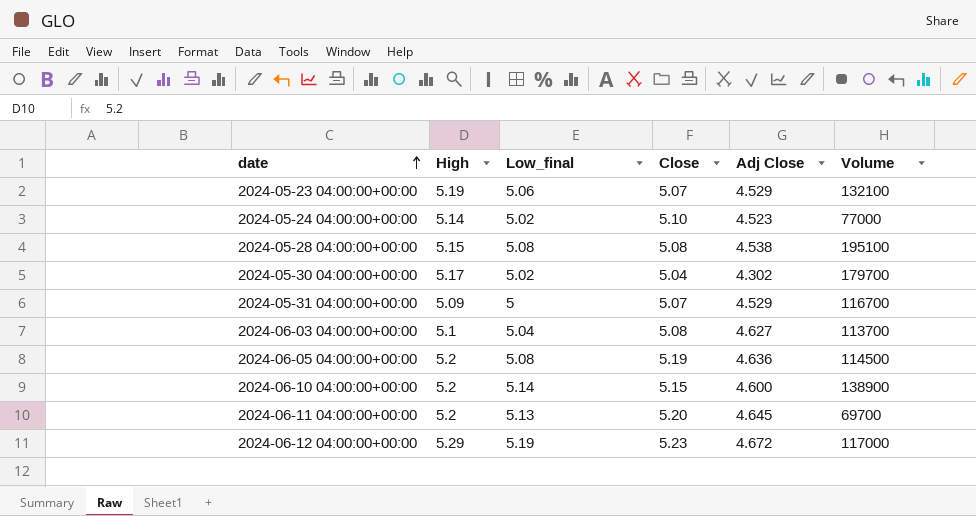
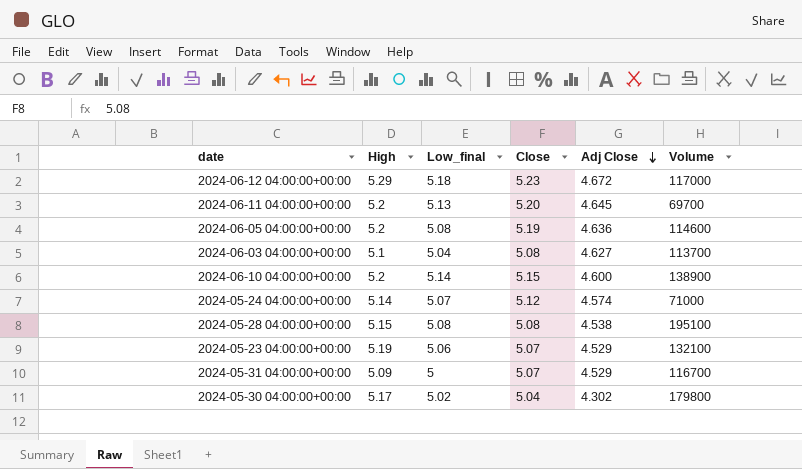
row order: date ascending -> Adj Close descending
2024-06-12 04:00:00+00:00 | Low_final: 5.19 -> 5.18
2024-06-05 04:00:00+00:00 | Volume: 114500 -> 114600
2024-05-24 04:00:00+00:00 | Low_final: 5.02 -> 5.07
2024-05-24 04:00:00+00:00 | Close: 5.10 -> 5.12
2024-05-24 04:00:00+00:00 | Adj Close: 4.523 -> 4.574
2024-05-24 04:00:00+00:00 | Volume: 77000 -> 71000
2024-05-30 04:00:00+00:00 | Volume: 179700 -> 179800

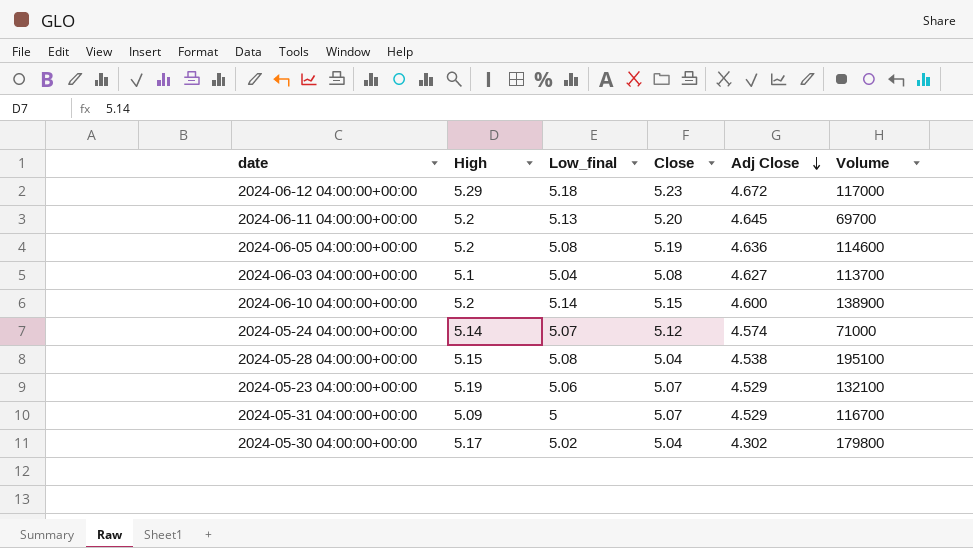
2024-05-28 04:00:00+00:00 | Close: 5.08 -> 5.04

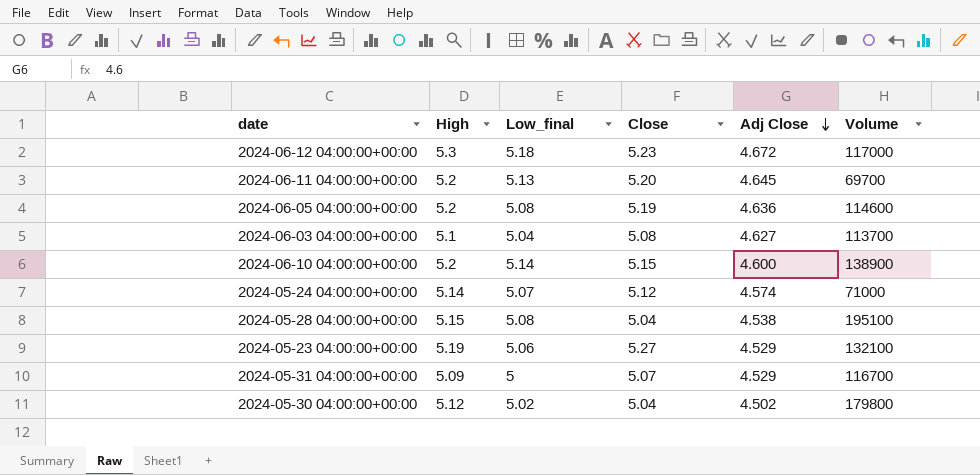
2024-06-12 04:00:00+00:00 | High: 5.29 -> 5.3
2024-05-23 04:00:00+00:00 | Close: 5.07 -> 5.27
2024-05-30 04:00:00+00:00 | High: 5.17 -> 5.12
2024-05-30 04:00:00+00:00 | Adj Close: 4.302 -> 4.502

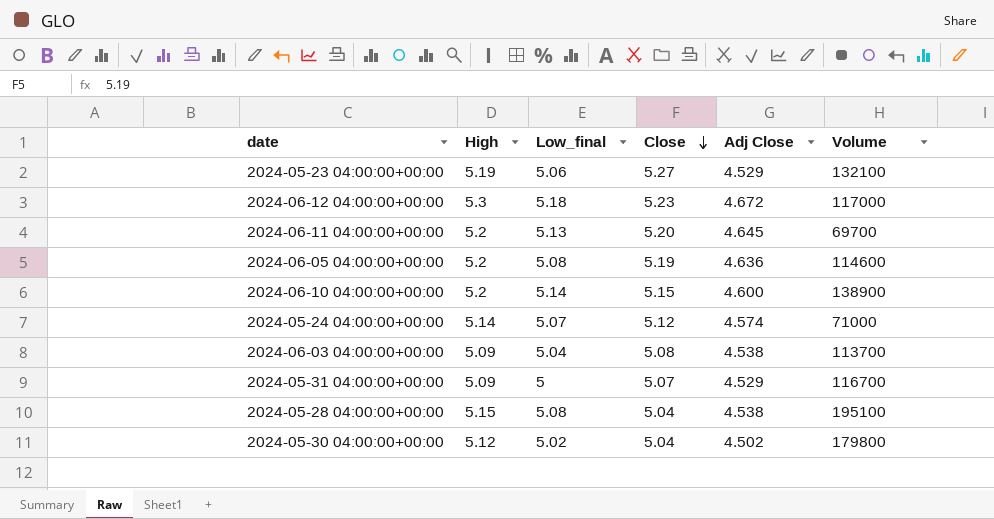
row order: Adj Close descending -> Close descending
2024-06-03 04:00:00+00:00 | High: 5.1 -> 5.09
2024-06-03 04:00:00+00:00 | Adj Close: 4.627 -> 4.538

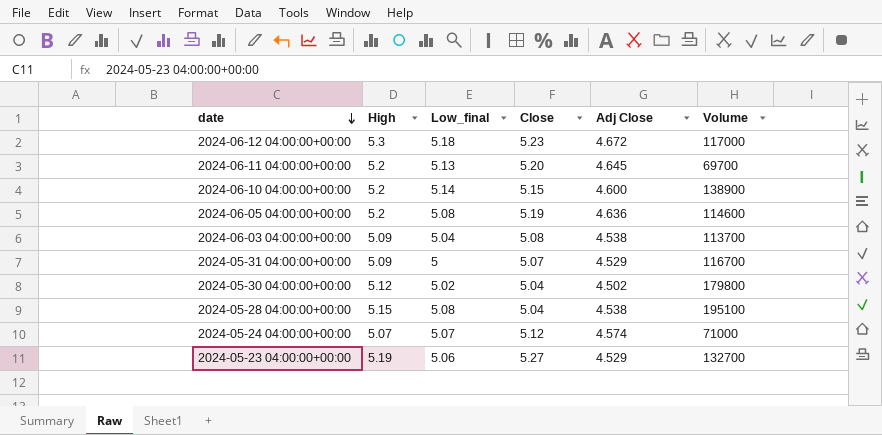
row order: Close descending -> date descending
2024-05-24 04:00:00+00:00 | High: 5.14 -> 5.07
2024-05-23 04:00:00+00:00 | Volume: 132100 -> 132700

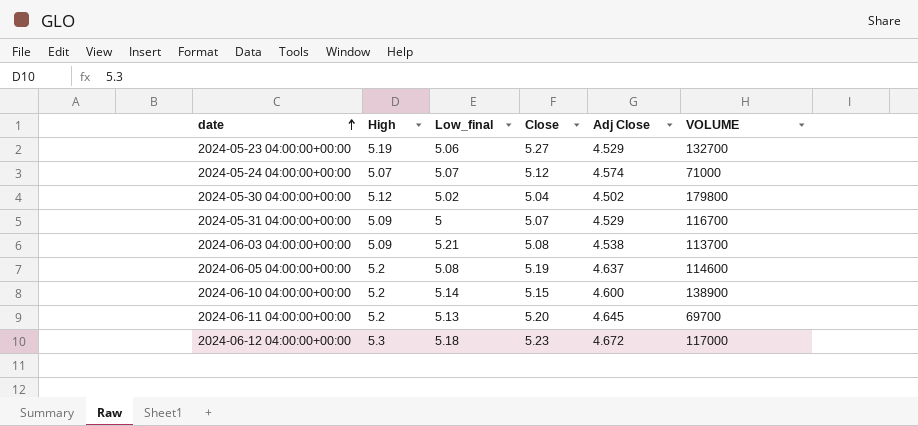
row order: date descending -> date ascending
column name: Volume -> VOLUME
row 2024-05-28 04:00:00+00:00: 5.15 | 5.08 | 5.04 | 4.538 | 195100 -> none
2024-06-03 04:00:00+00:00 | Low_final: 5.04 -> 5.21
2024-06-05 04:00:00+00:00 | Adj Close: 4.636 -> 4.637

